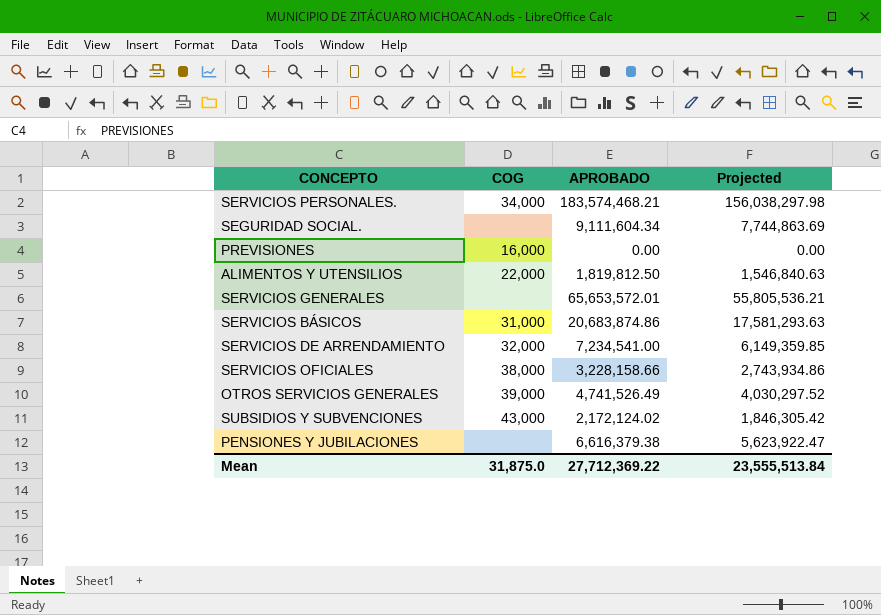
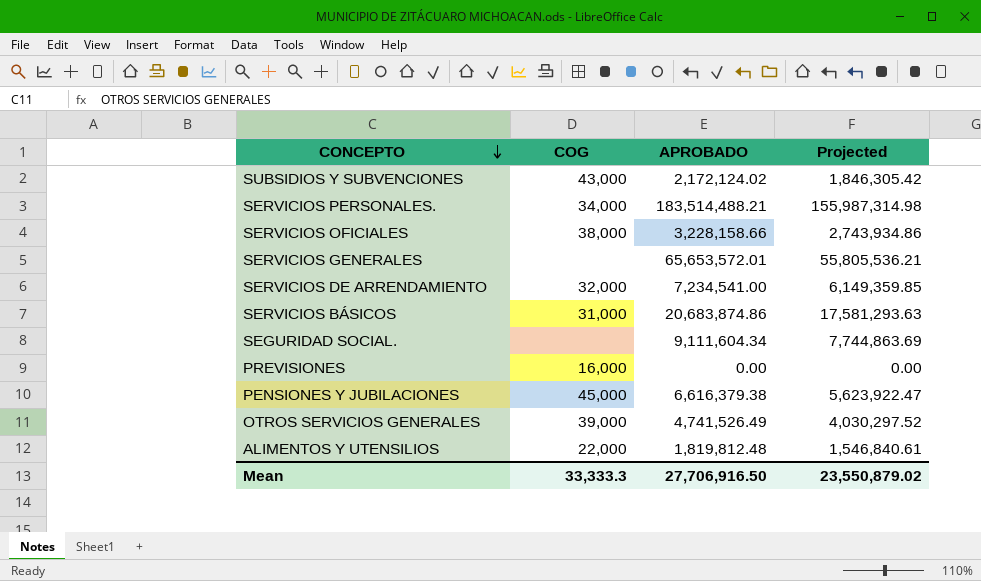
row order: none -> CONCEPTO descending
SERVICIOS PERSONALES. | APROBADO: 183,574,468.21 -> 183,514,488.21
SERVICIOS PERSONALES. | Projected: 156,038,297.98 -> 155,987,314.98
PENSIONES Y JUBILACIONES | COG: none -> 45,000
ALIMENTOS Y UTENSILIOS | APROBADO: 1,819,812.50 -> 1,819,812.48
ALIMENTOS Y UTENSILIOS | Projected: 1,546,840.63 -> 1,546,840.61
Mean | COG: 31,875.0 -> 33,333.3
Mean | APROBADO: 27,712,369.22 -> 27,706,916.50
Mean | Projected: 23,555,513.84 -> 23,550,879.02

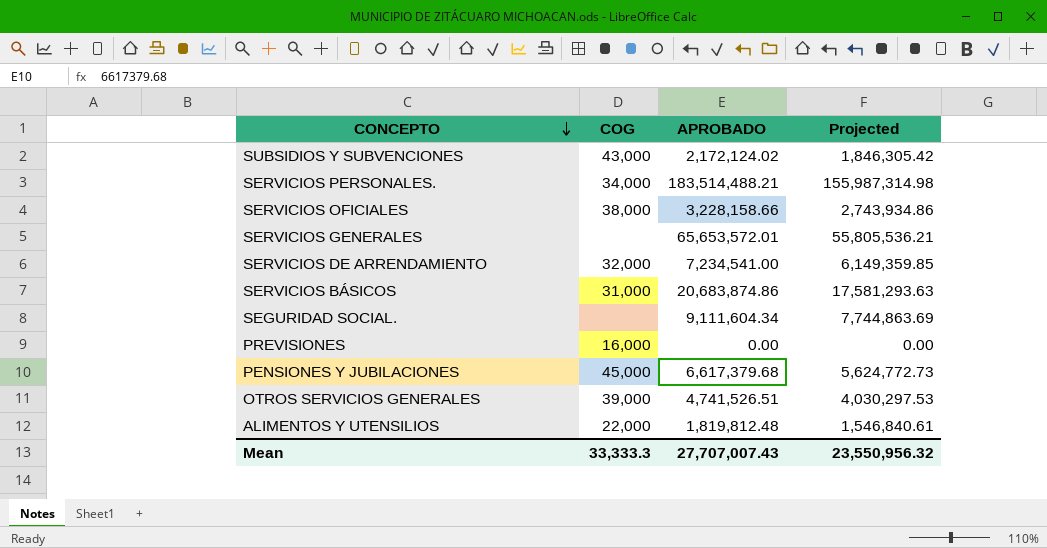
PENSIONES Y JUBILACIONES | APROBADO: 6,616,379.38 -> 6,617,379.68
PENSIONES Y JUBILACIONES | Projected: 5,623,922.47 -> 5,624,772.73
OTROS SERVICIOS GENERALES | APROBADO: 4,741,526.49 -> 4,741,526.51
OTROS SERVICIOS GENERALES | Projected: 4,030,297.52 -> 4,030,297.53
Mean | APROBADO: 27,706,916.50 -> 27,707,007.43
Mean | Projected: 23,550,879.02 -> 23,550,956.32

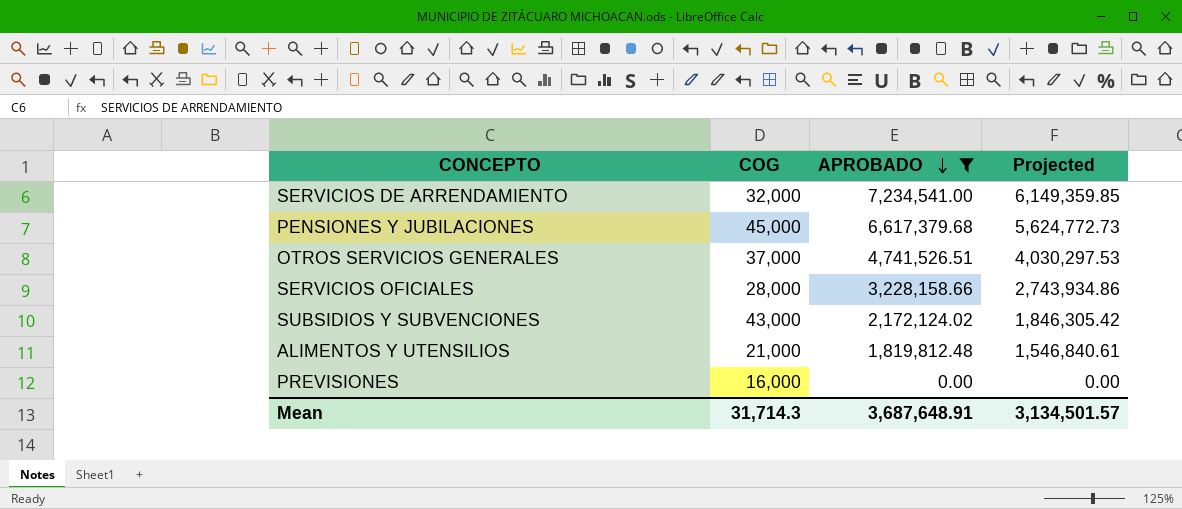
filter: none -> APROBADO <= 7,234,541.00
row order: CONCEPTO descending -> APROBADO descending
OTROS SERVICIOS GENERALES | COG: 39,000 -> 37,000
SERVICIOS OFICIALES | COG: 38,000 -> 28,000
ALIMENTOS Y UTENSILIOS | COG: 22,000 -> 21,000
Mean | COG: 33,333.3 -> 31,714.3
Mean | APROBADO: 27,707,007.43 -> 3,687,648.91
Mean | Projected: 23,550,956.32 -> 3,134,501.57

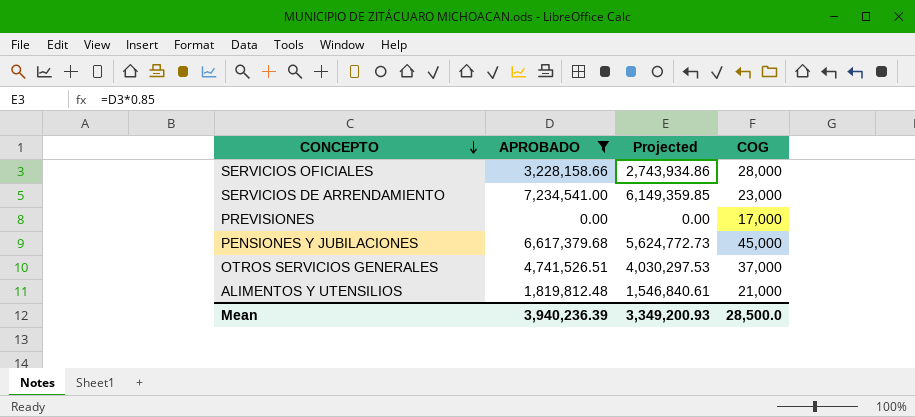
row order: APROBADO descending -> CONCEPTO descending
column COG | position: 2 -> 4
row SUBSIDIOS Y SUBVENCIONES: 43,000 | 2,172,124.02 | 1,846,305.42 -> none
SERVICIOS DE ARRENDAMIENTO | COG: 32,000 -> 23,000
PREVISIONES | COG: 16,000 -> 17,000
Mean | APROBADO: 3,687,648.91 -> 3,940,236.39
Mean | Projected: 3,134,501.57 -> 3,349,200.93
Mean | COG: 31,714.3 -> 28,500.0

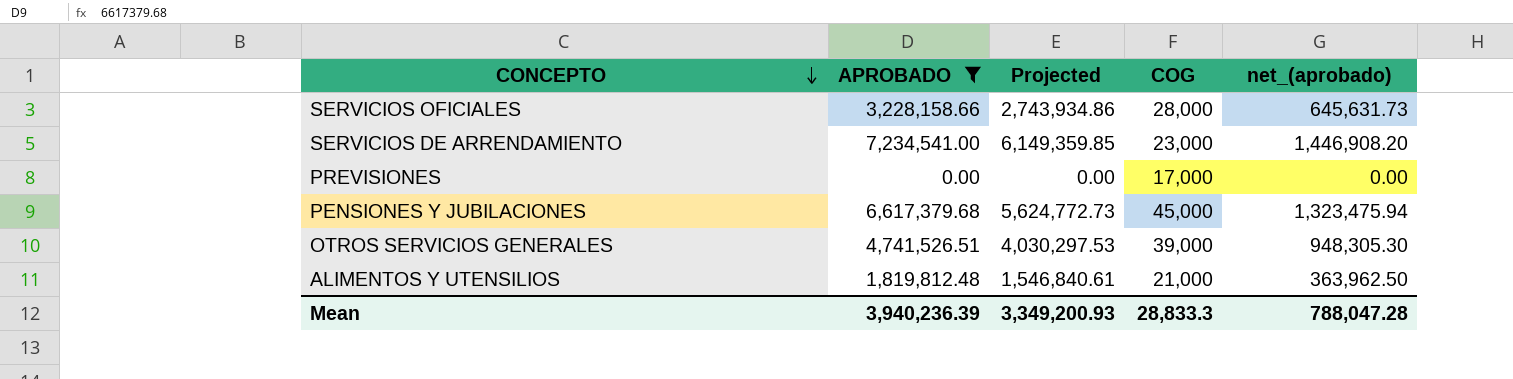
column net_(aprobado) | formula: none -> [APROBADO] * 0.2
OTROS SERVICIOS GENERALES | COG: 37,000 -> 39,000
Mean | COG: 28,500.0 -> 28,833.3

